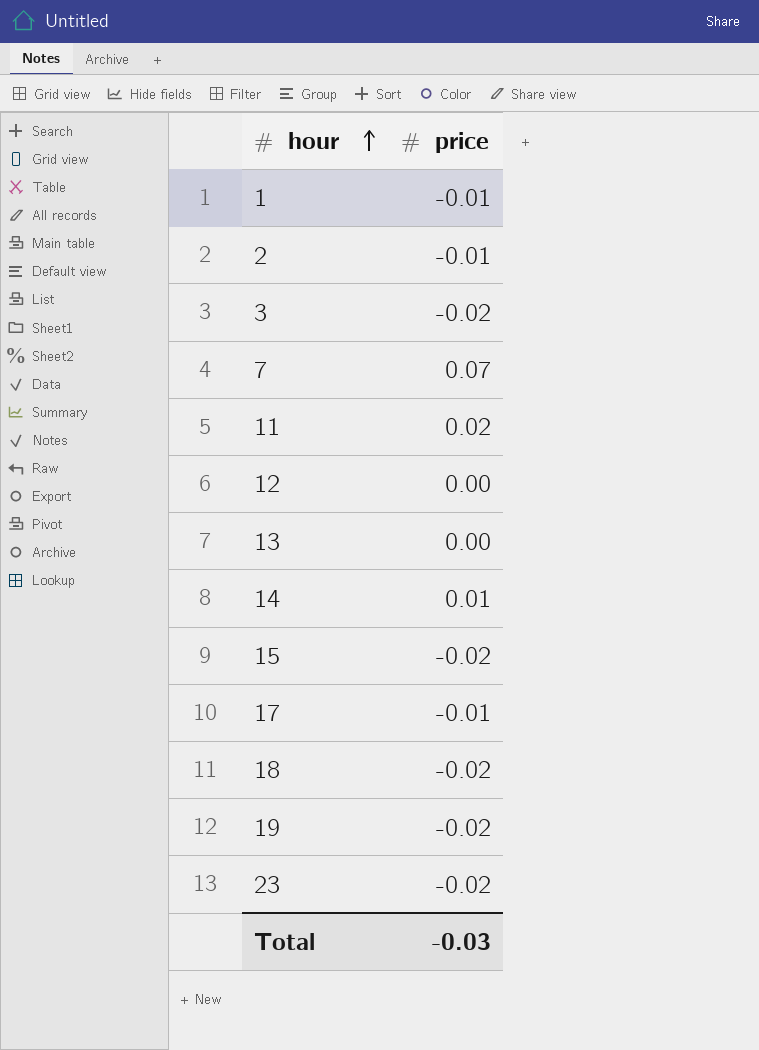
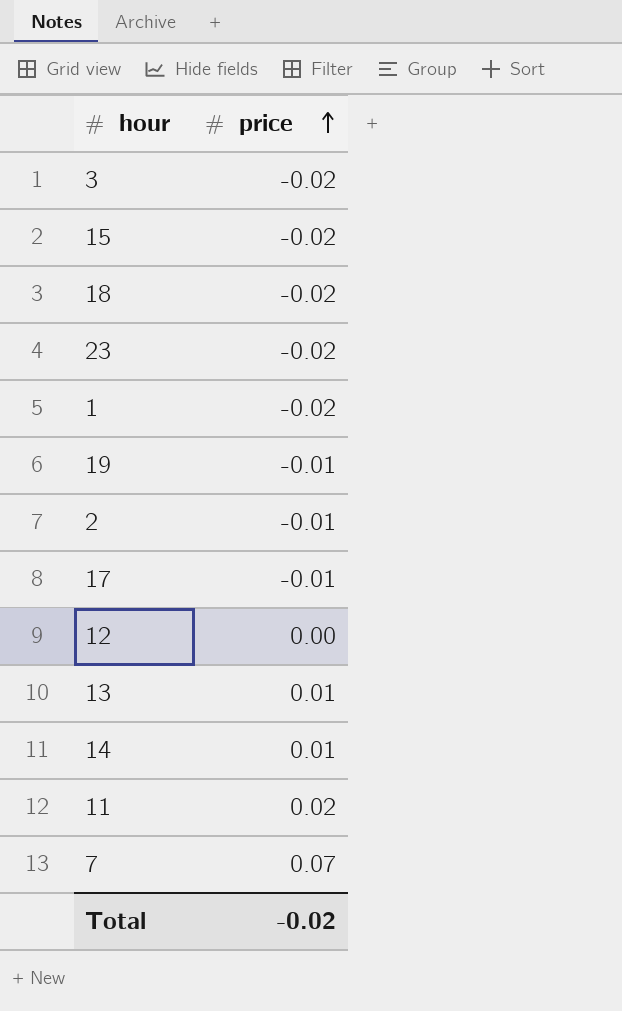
row order: hour ascending -> price ascending
1 | price: -0.01 -> -0.02
19 | price: -0.02 -> -0.01
13 | price: 0.00 -> 0.01
Total | price: -0.03 -> -0.02

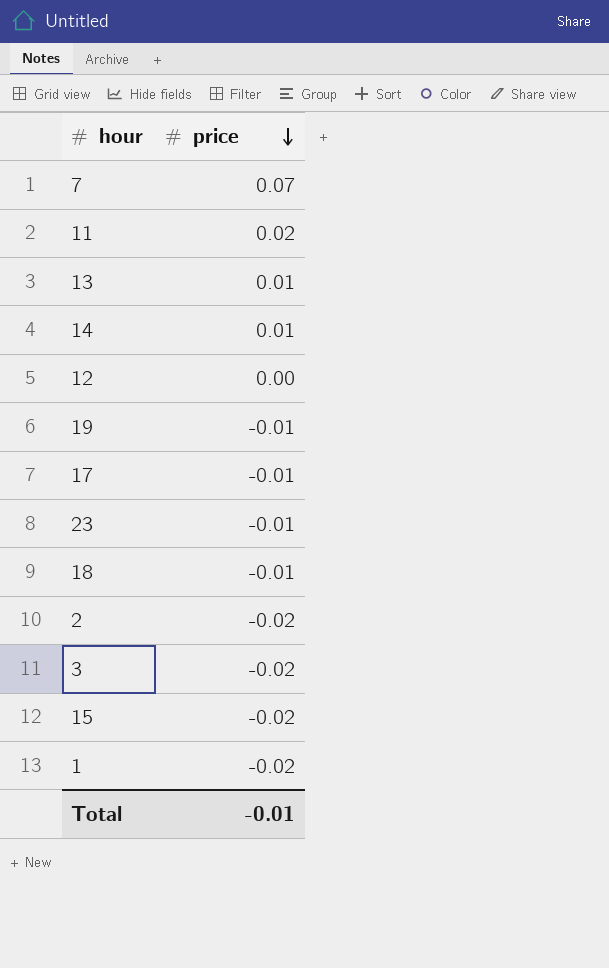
row order: price ascending -> price descending
23 | price: -0.02 -> -0.01
18 | price: -0.02 -> -0.01
2 | price: -0.01 -> -0.02
Total | price: -0.02 -> -0.01

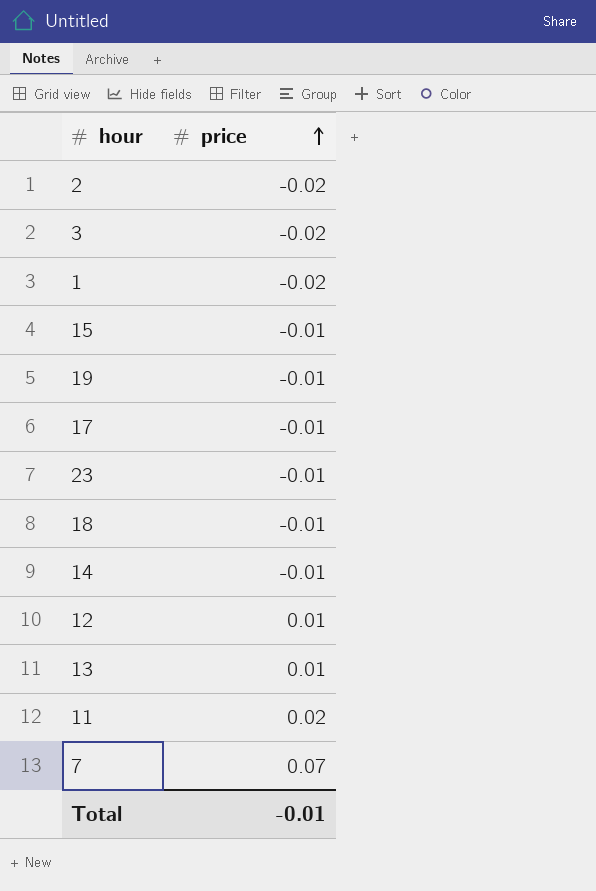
row order: price descending -> price ascending
15 | price: -0.02 -> -0.01
14 | price: 0.01 -> -0.01
12 | price: 0.00 -> 0.01

